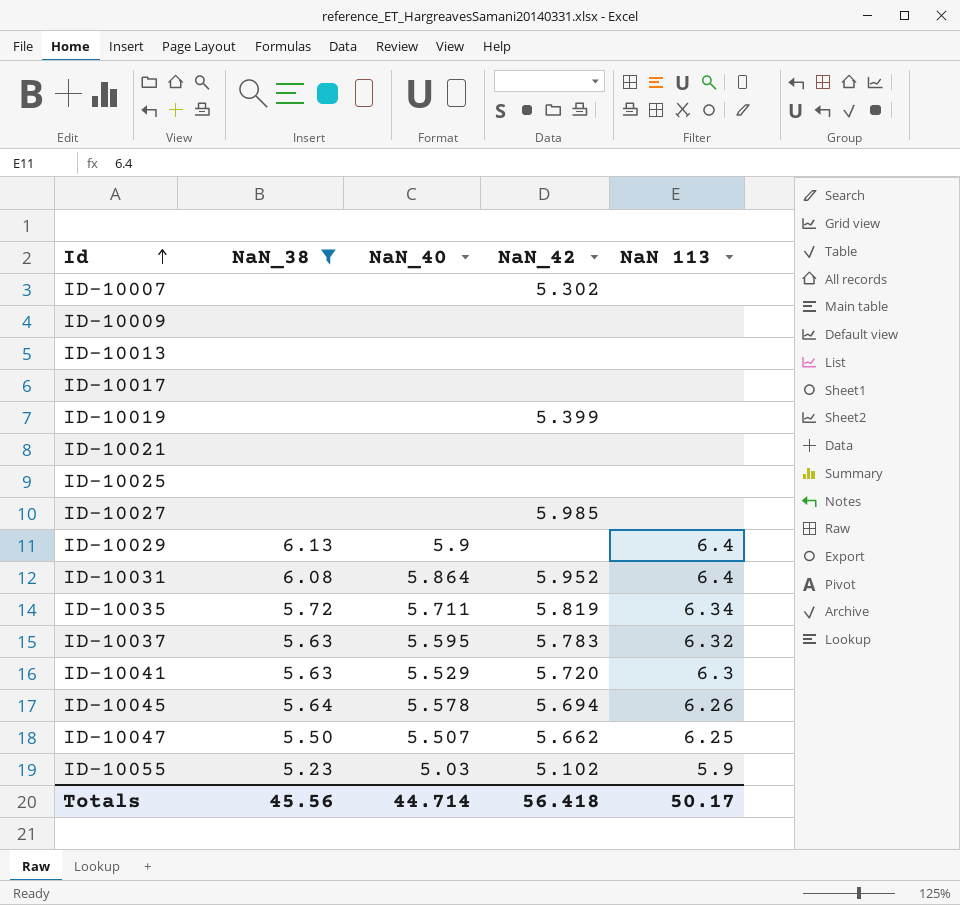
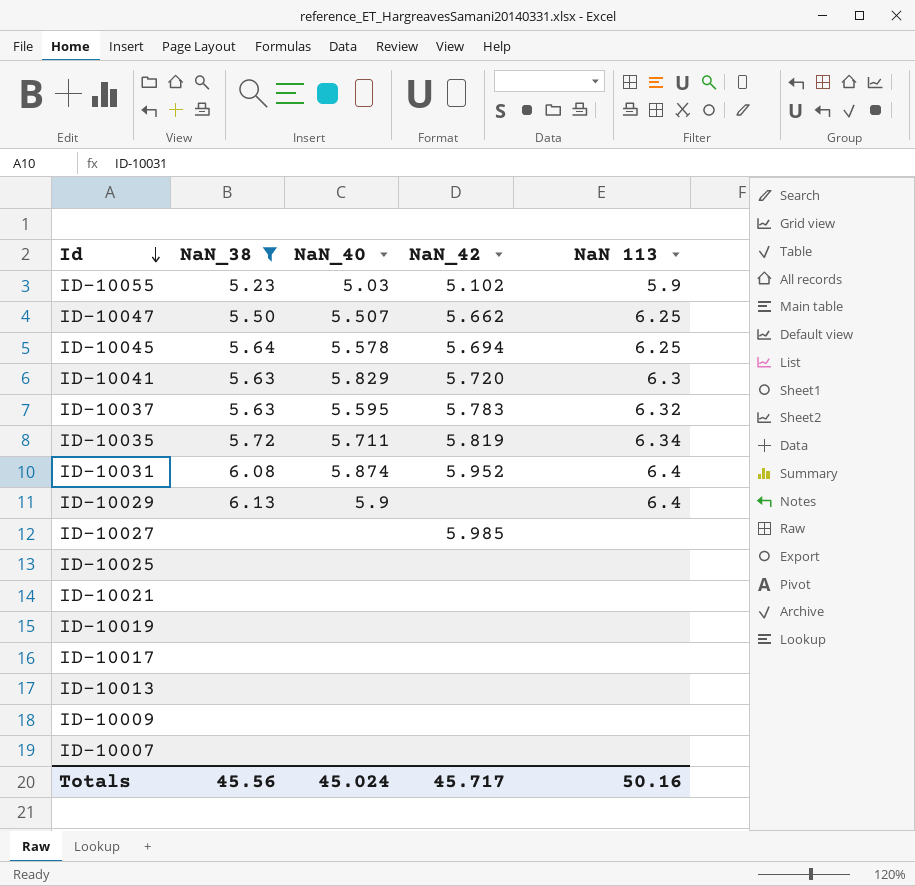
row order: Id ascending -> Id descending
ID-10045 | NaN 113: 6.26 -> 6.25
ID-10041 | NaN_40: 5.529 -> 5.829
ID-10031 | NaN_40: 5.864 -> 5.874
ID-10019 | NaN_42: 5.399 -> none
ID-10007 | NaN_42: 5.302 -> none
Totals | NaN_40: 44.714 -> 45.024
Totals | NaN_42: 56.418 -> 45.717
Totals | NaN 113: 50.17 -> 50.16

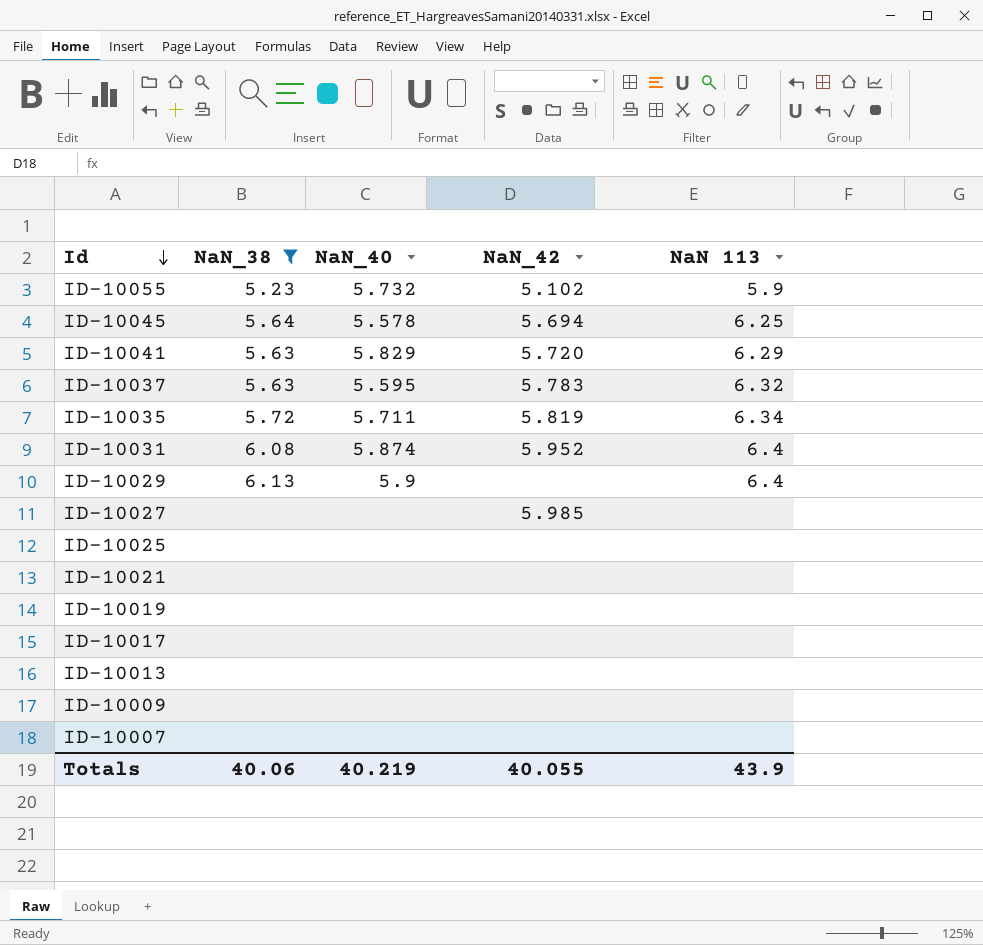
row ID-10047: 5.50 | 5.507 | 5.662 | 6.25 -> none
ID-10055 | NaN_40: 5.03 -> 5.732
ID-10041 | NaN 113: 6.3 -> 6.29
Totals | NaN_38: 45.56 -> 40.06
Totals | NaN_40: 45.024 -> 40.219
Totals | NaN_42: 45.717 -> 40.055
Totals | NaN 113: 50.16 -> 43.9

